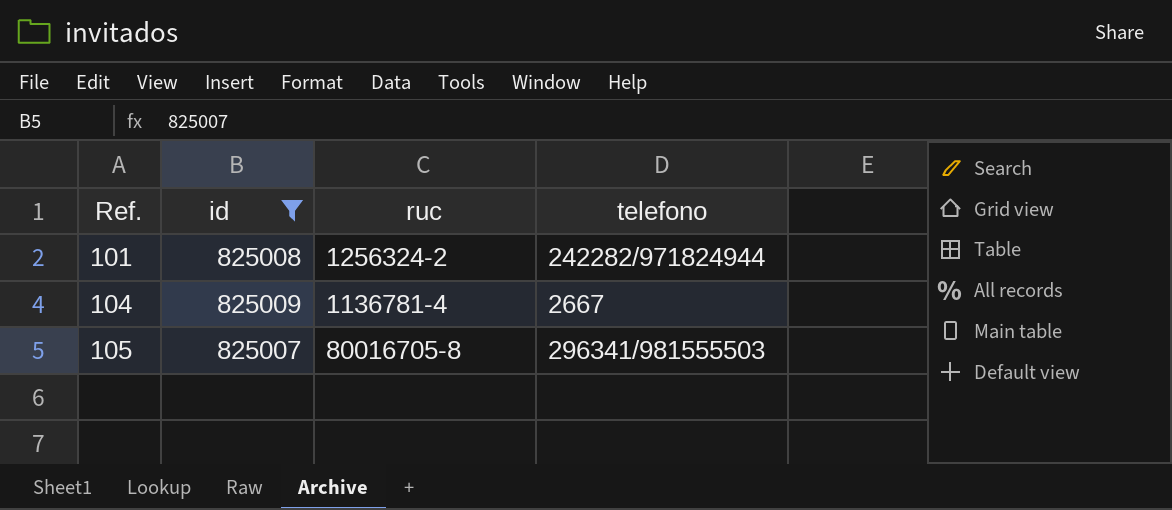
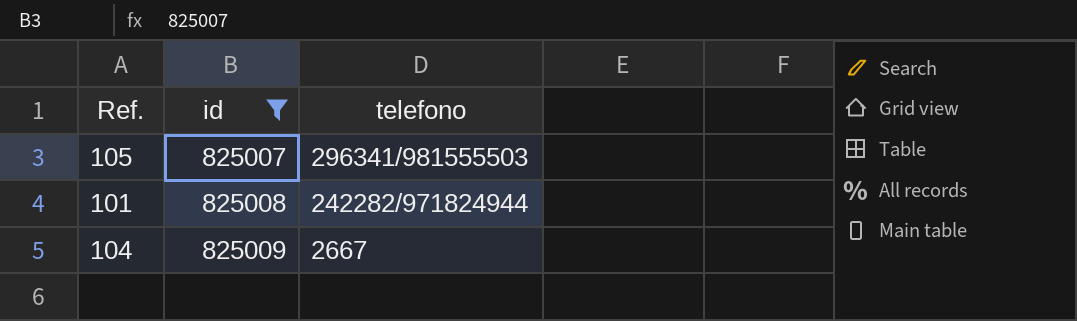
row order: Ref. ascending -> id ascending
column ruc | position: 3 -> none

